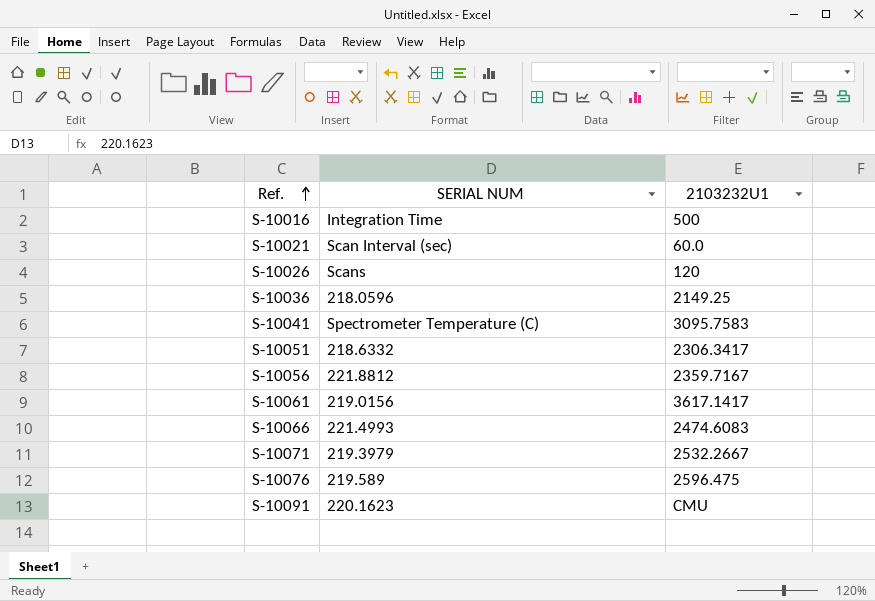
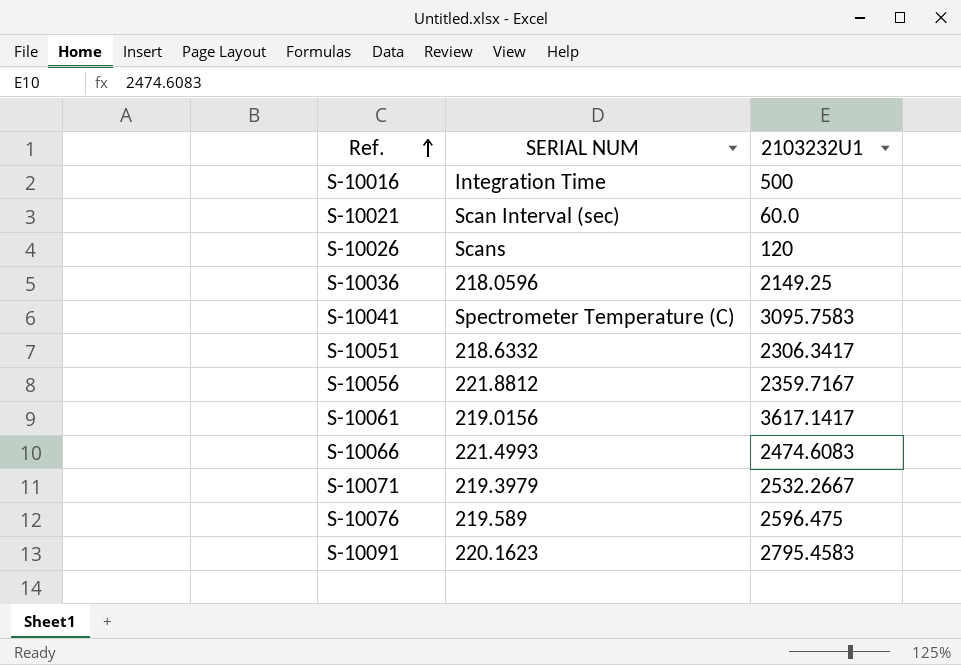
S-10091 | 2103232U1: CMU -> 2795.4583

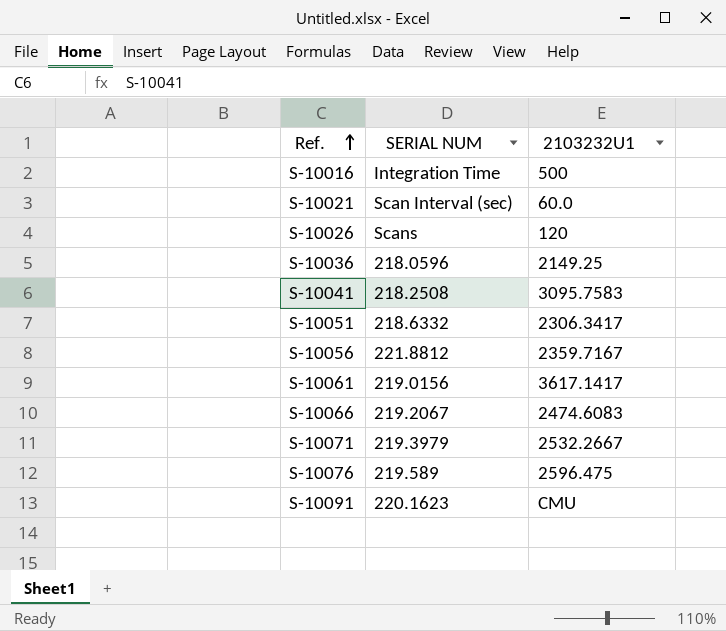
S-10041 | SERIAL NUM: Spectrometer Temperature (C) -> 218.2508
S-10066 | SERIAL NUM: 221.4993 -> 219.2067
S-10091 | 2103232U1: 2795.4583 -> CMU

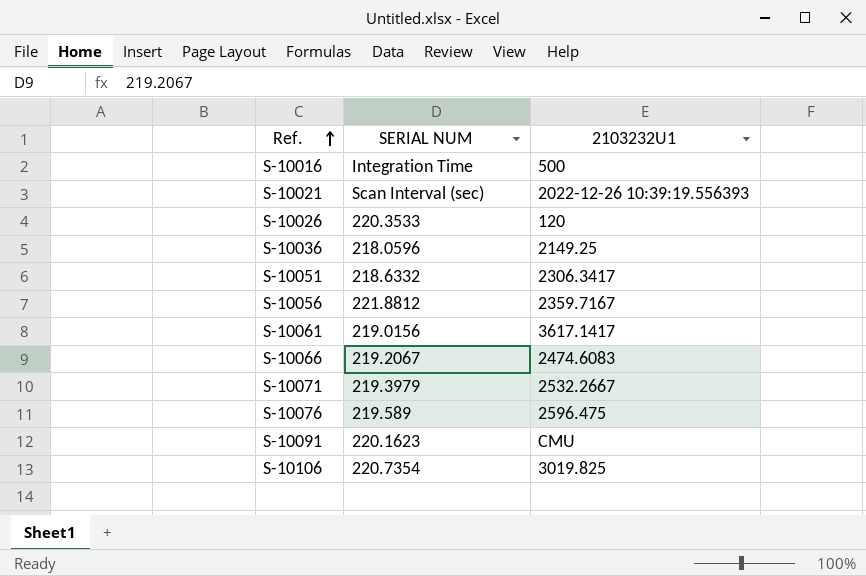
row S-10041: 218.2508 | 3095.7583 -> none
S-10021 | 2103232U1: 60.0 -> 2022-12-26 10:39:19.556393
S-10026 | SERIAL NUM: Scans -> 220.3533
row S-10106: none -> 220.7354 | 3019.825

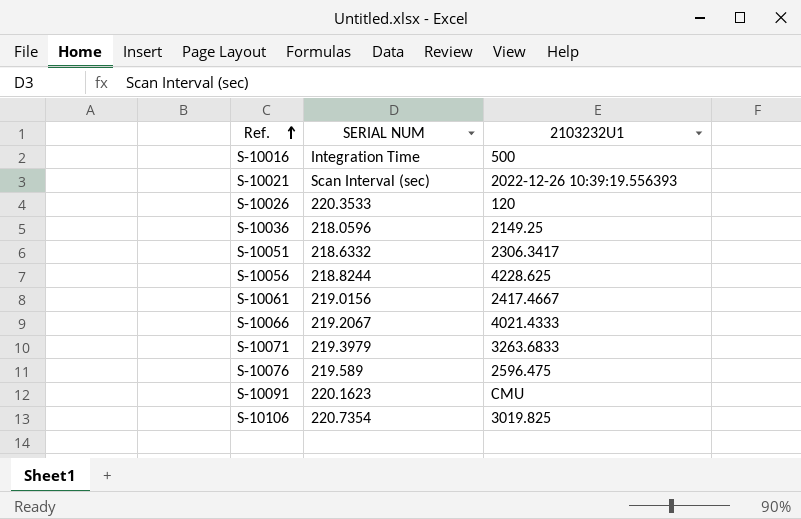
S-10056 | SERIAL NUM: 221.8812 -> 218.8244
S-10056 | 2103232U1: 2359.7167 -> 4228.625
S-10061 | 2103232U1: 3617.1417 -> 2417.4667
S-10066 | 2103232U1: 2474.6083 -> 4021.4333
S-10071 | 2103232U1: 2532.2667 -> 3263.6833

